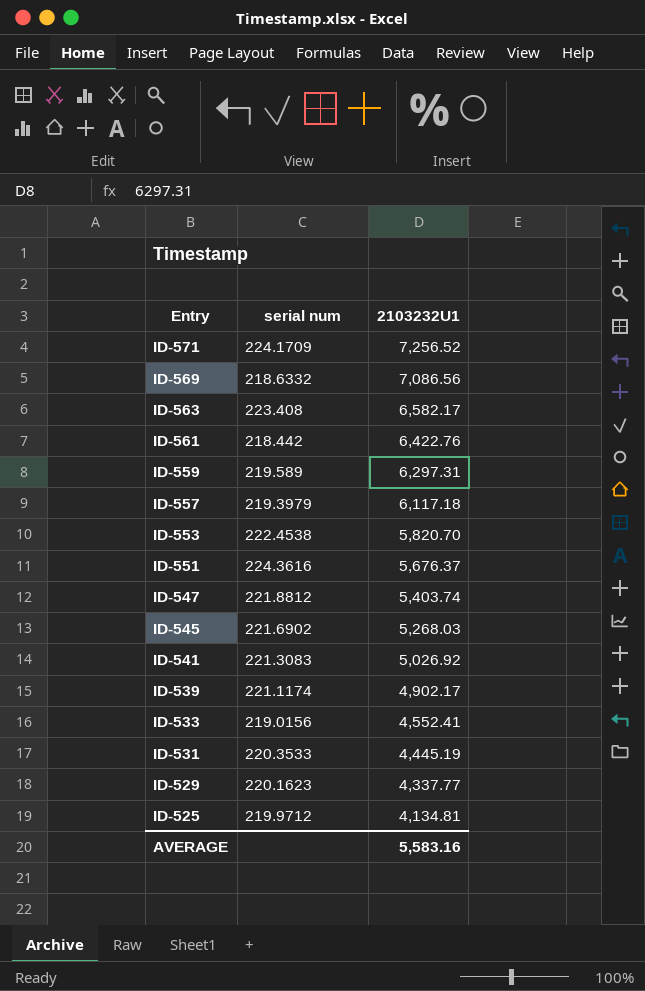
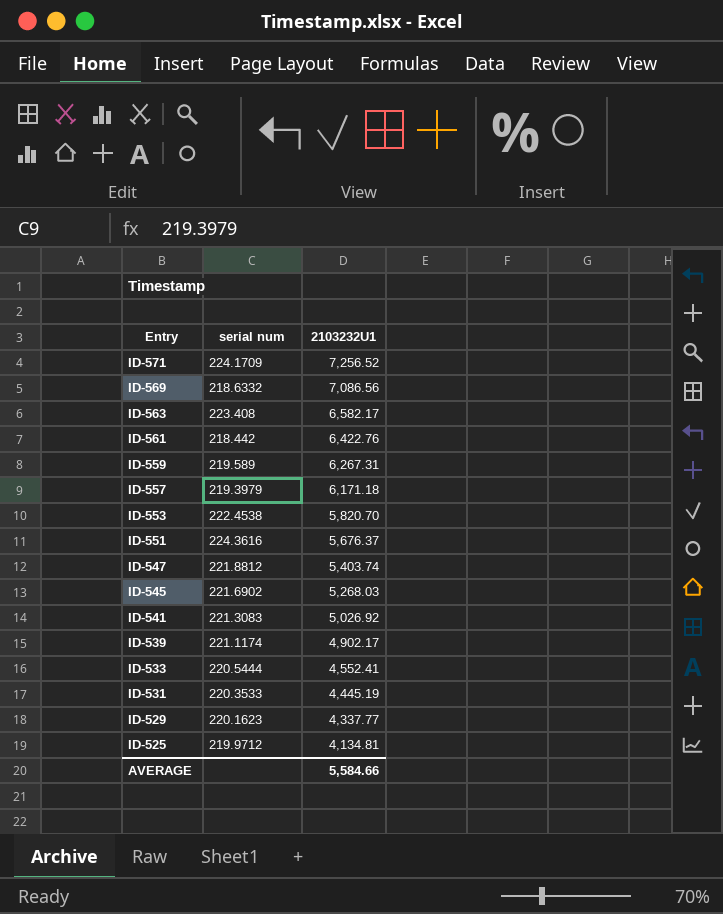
ID-559 | 2103232U1: 6,297.31 -> 6,267.31
ID-557 | 2103232U1: 6,117.18 -> 6,171.18
ID-533 | serial num: 219.0156 -> 220.5444
AVERAGE | 2103232U1: 5,583.16 -> 5,584.66

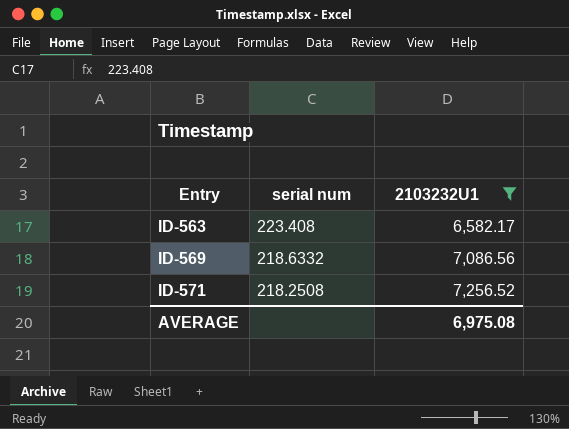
filter: none -> 2103232U1 >= 6,582.17
row order: Entry descending -> Entry ascending
ID-571 | serial num: 224.1709 -> 218.2508
AVERAGE | 2103232U1: 5,584.66 -> 6,975.08

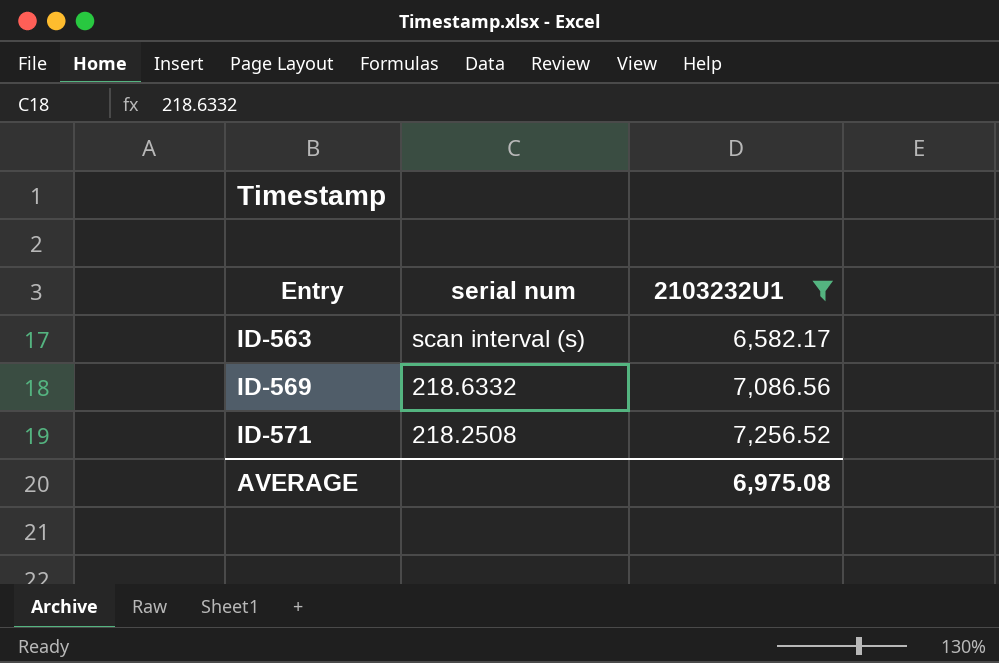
ID-563 | serial num: 223.408 -> scan interval (s)

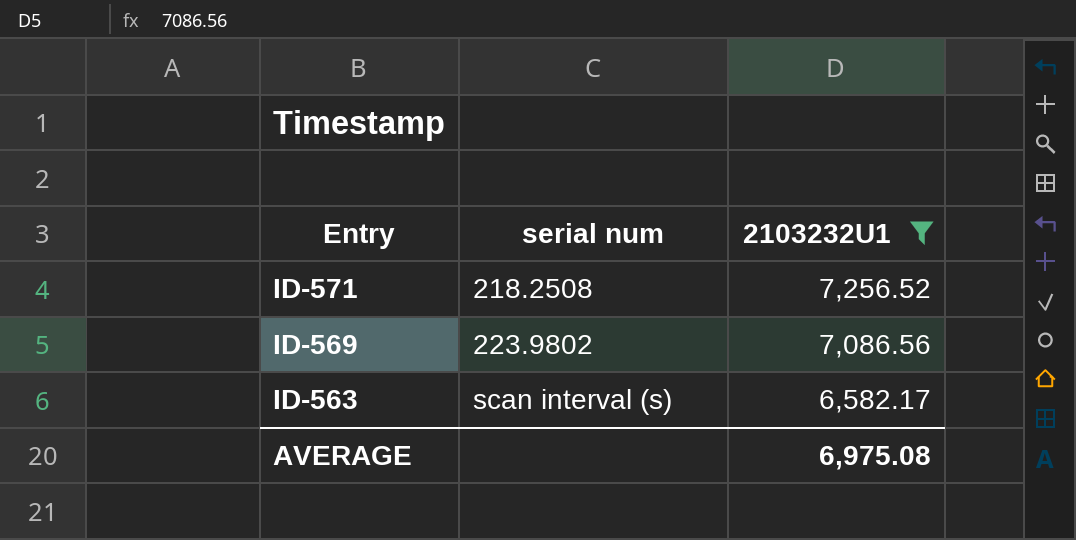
row order: Entry ascending -> Entry descending
ID-569 | serial num: 218.6332 -> 223.9802

